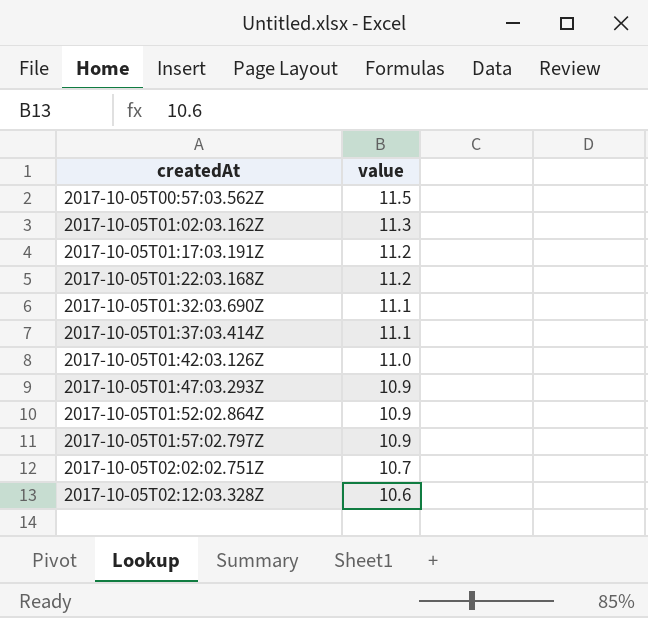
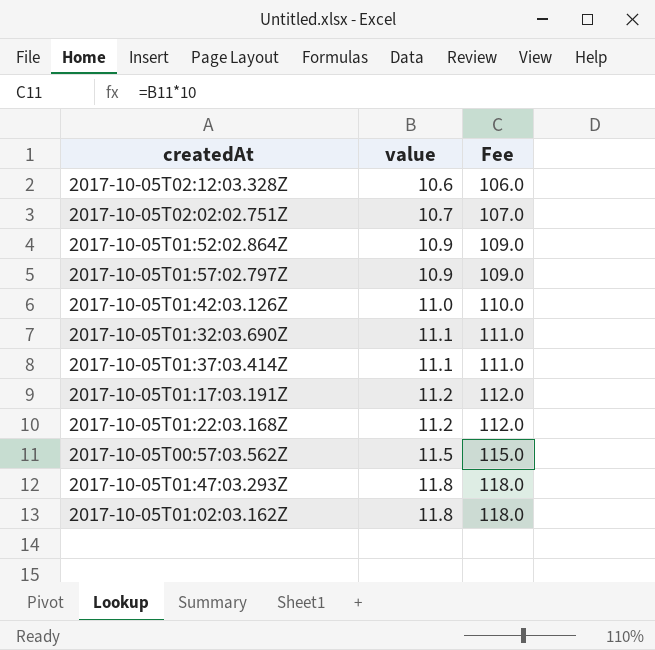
row order: createdAt ascending -> value ascending
column Fee | formula: none -> [value] * 10
2017-10-05T01:47:03.293Z | value: 10.9 -> 11.8
2017-10-05T01:02:03.162Z | value: 11.3 -> 11.8

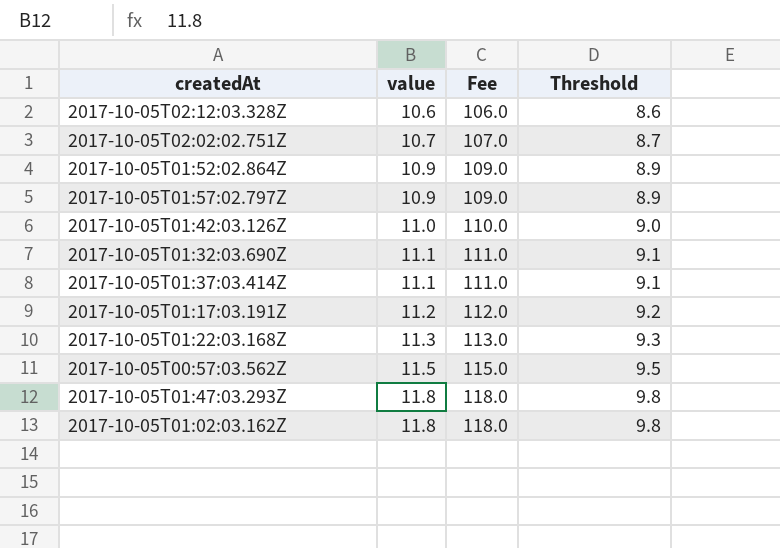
column Threshold | formula: none -> [value] - 2
2017-10-05T01:22:03.168Z | value: 11.2 -> 11.3
2017-10-05T01:22:03.168Z | Fee: 112.0 -> 113.0

